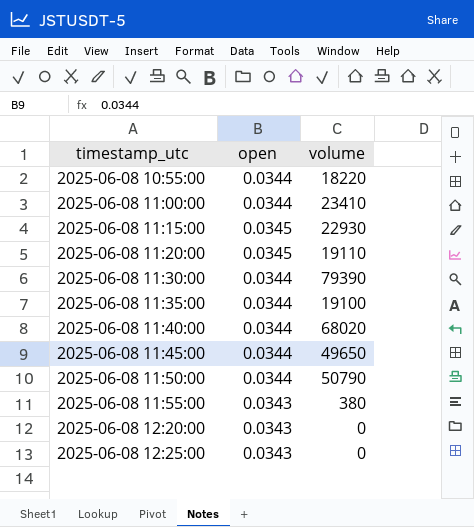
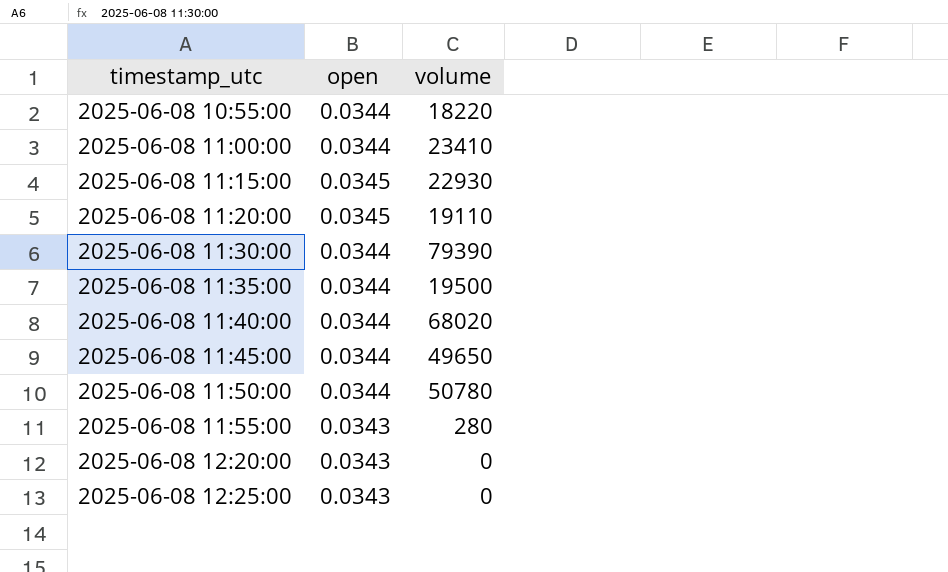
2025-06-08 11:35:00 | volume: 19100 -> 19500
2025-06-08 11:50:00 | volume: 50790 -> 50780
2025-06-08 11:55:00 | volume: 380 -> 280

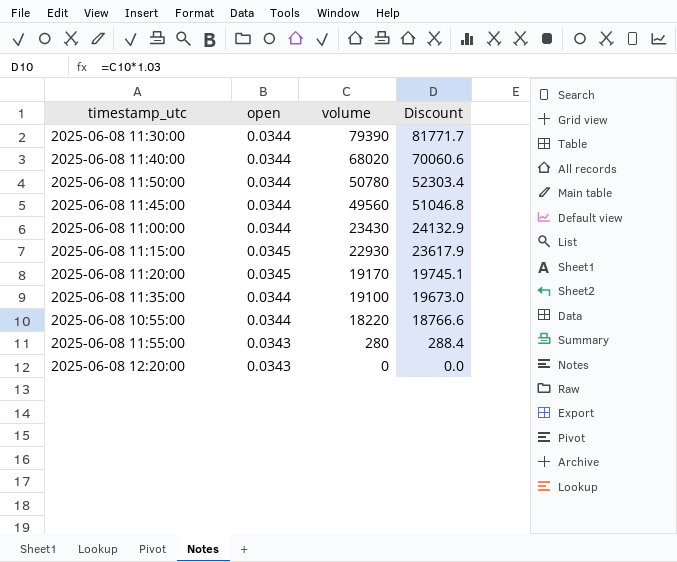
row order: timestamp_utc ascending -> volume descending
column Discount | formula: none -> [volume] * 1.03
row 2025-06-08 12:25:00: 0.0343 | 0 -> none
2025-06-08 11:45:00 | volume: 49650 -> 49560
2025-06-08 11:00:00 | volume: 23410 -> 23430
2025-06-08 11:20:00 | volume: 19110 -> 19170
2025-06-08 11:35:00 | volume: 19500 -> 19100

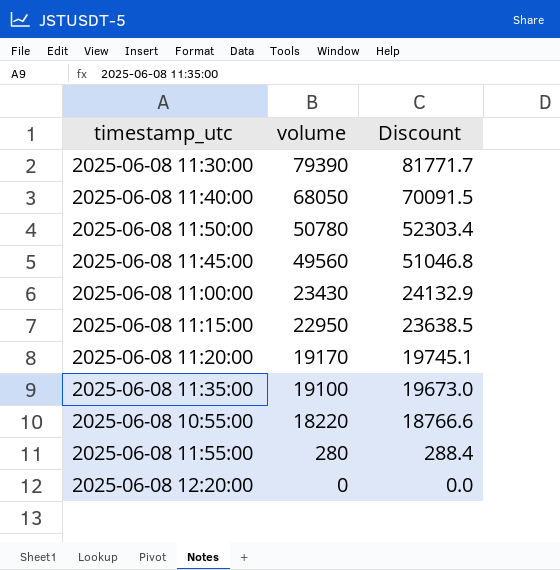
column open | position: 2 -> none
2025-06-08 11:40:00 | volume: 68020 -> 68050
2025-06-08 11:40:00 | Discount: 70060.6 -> 70091.5
2025-06-08 11:15:00 | volume: 22930 -> 22950
2025-06-08 11:15:00 | Discount: 23617.9 -> 23638.5

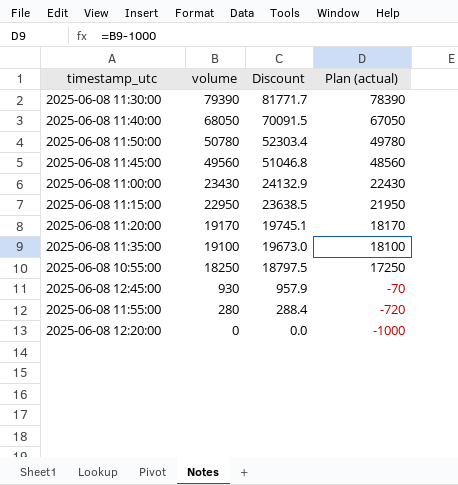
column Plan (actual) | formula: none -> [volume] - 1000
2025-06-08 10:55:00 | volume: 18220 -> 18250
2025-06-08 10:55:00 | Discount: 18766.6 -> 18797.5
row 2025-06-08 12:45:00: none -> 930 | 957.9 | -70

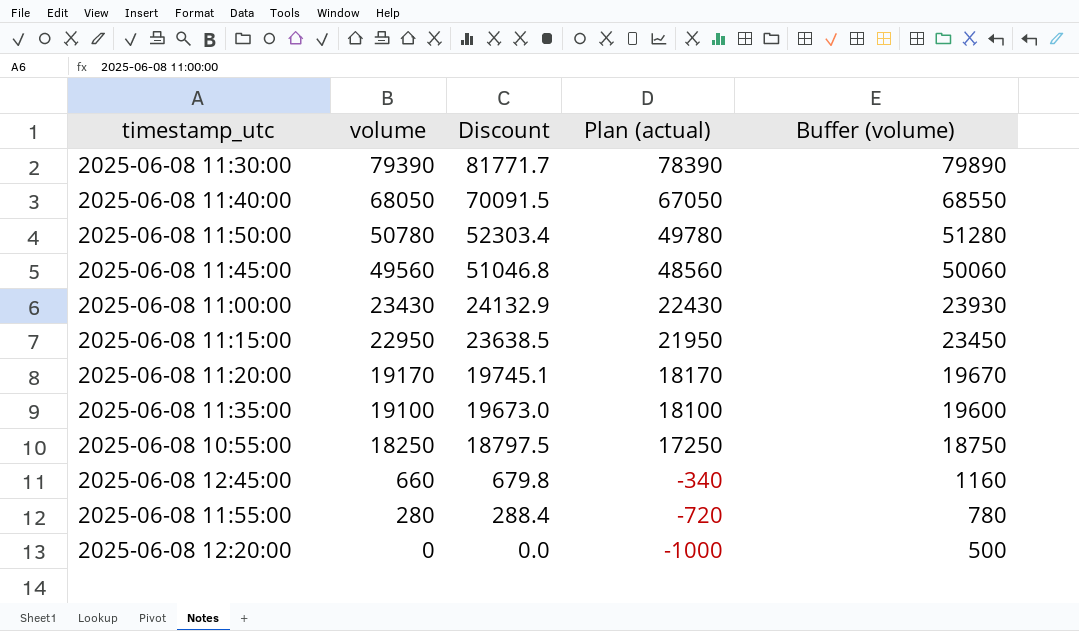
column Buffer (volume) | formula: none -> [volume] + 500
2025-06-08 12:45:00 | volume: 930 -> 660
2025-06-08 12:45:00 | Discount: 957.9 -> 679.8
2025-06-08 12:45:00 | Plan (actual): -70 -> -340

